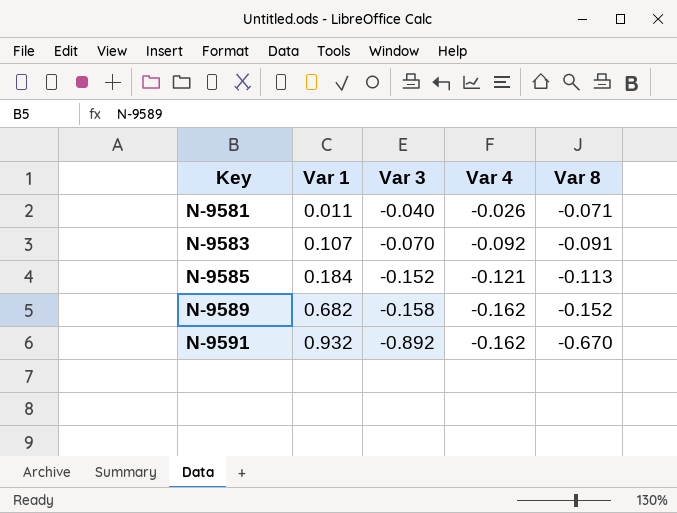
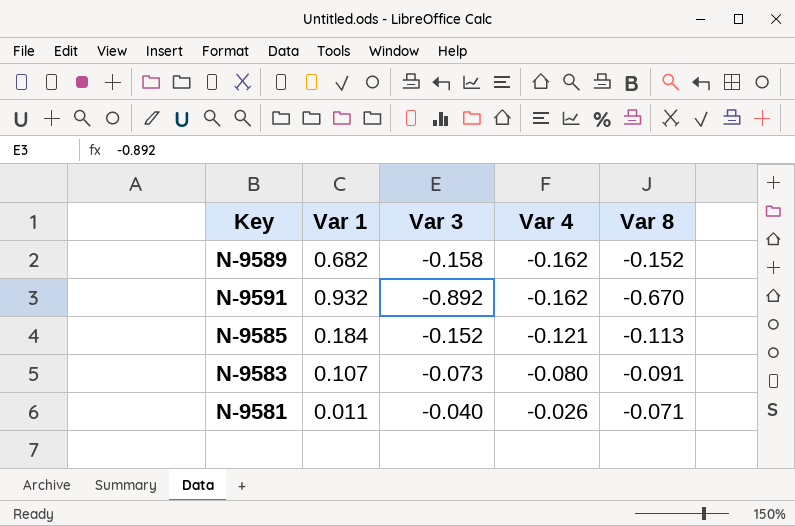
row order: Key ascending -> Var 4 ascending
N-9583 | Var 3: -0.070 -> -0.073
N-9583 | Var 4: -0.092 -> -0.080

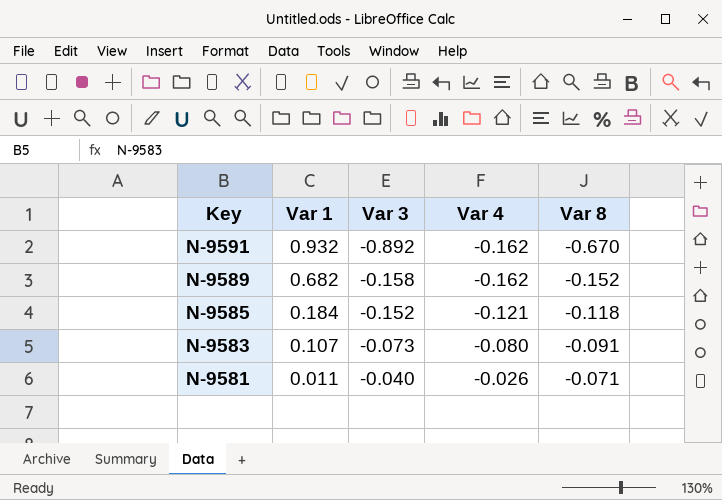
row order: Var 4 ascending -> Key descending
N-9585 | Var 8: -0.113 -> -0.118

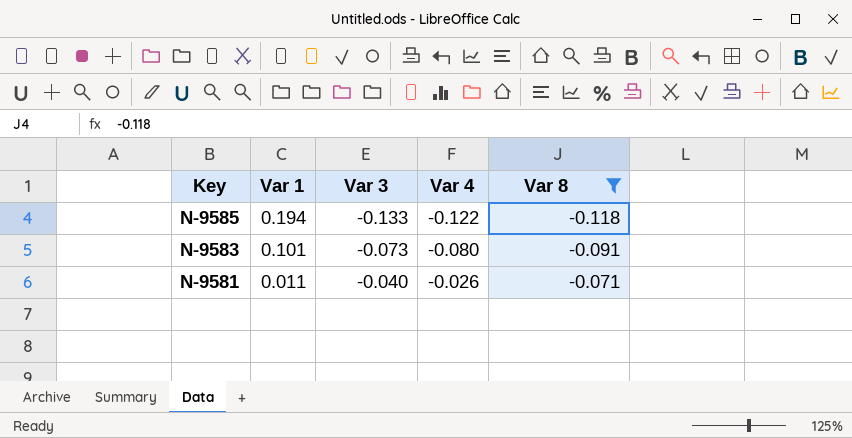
filter: none -> Var 8 >= -0.118
N-9585 | Var 1: 0.184 -> 0.194
N-9585 | Var 3: -0.152 -> -0.133
N-9585 | Var 4: -0.121 -> -0.122
N-9583 | Var 1: 0.107 -> 0.101

